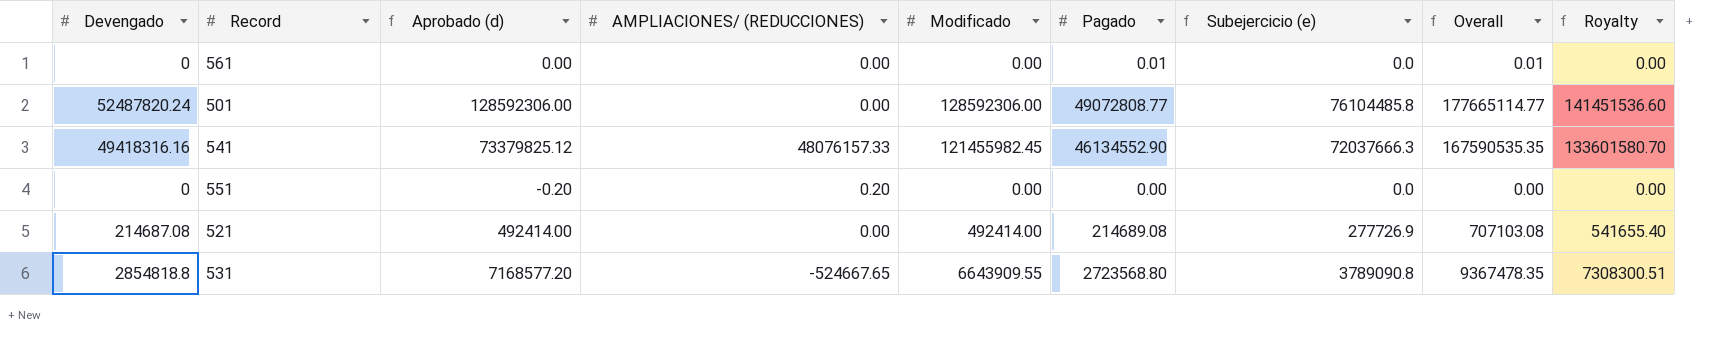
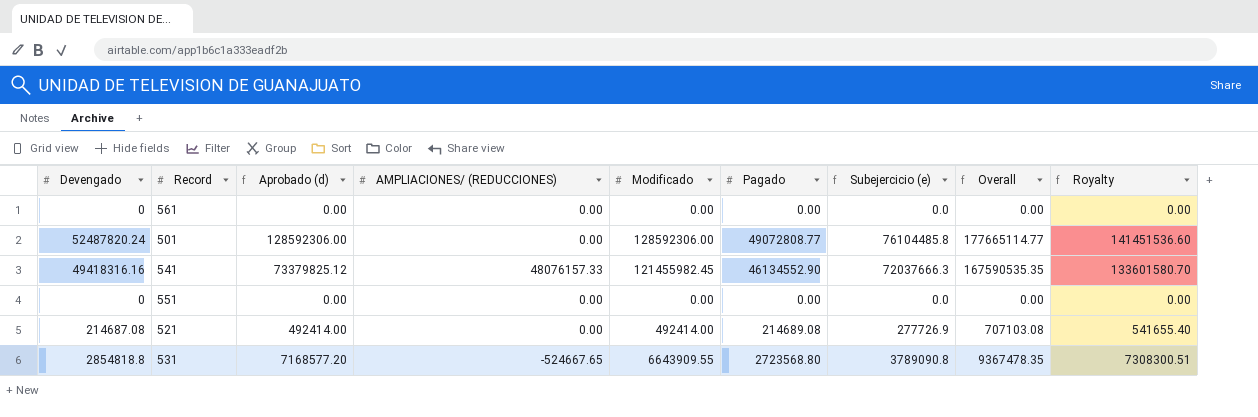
561 | Pagado: 0.01 -> 0.00
561 | Overall: 0.01 -> 0.00
551 | Aprobado (d): -0.20 -> 0.00
551 | AMPLIACIONES/ (REDUCCIONES): 0.20 -> 0.00

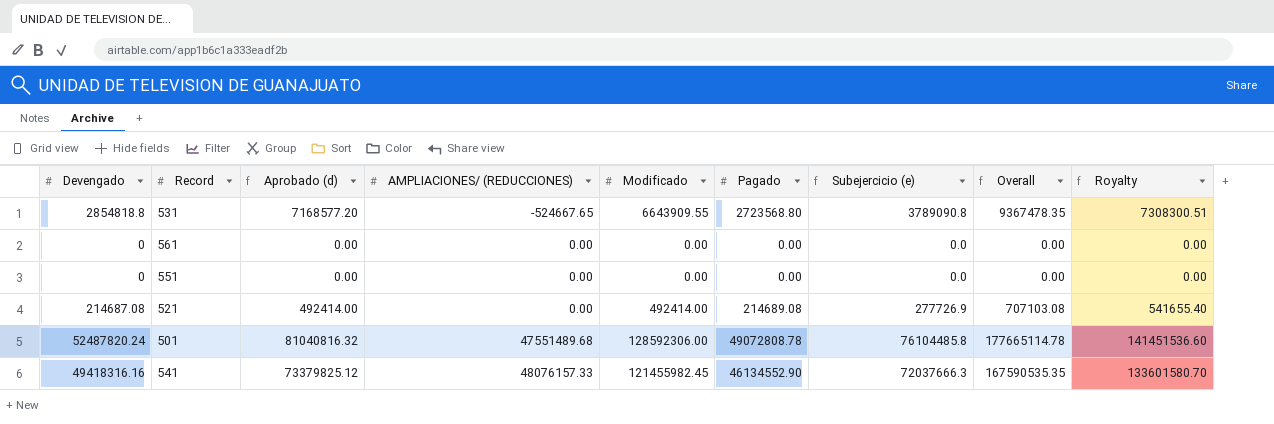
row order: none -> AMPLIACIONES/ (REDUCCIONES) ascending
501 | Aprobado (d): 128592306.00 -> 81040816.32
501 | AMPLIACIONES/ (REDUCCIONES): 0.00 -> 47551489.68
501 | Pagado: 49072808.77 -> 49072808.78
501 | Overall: 177665114.77 -> 177665114.78

